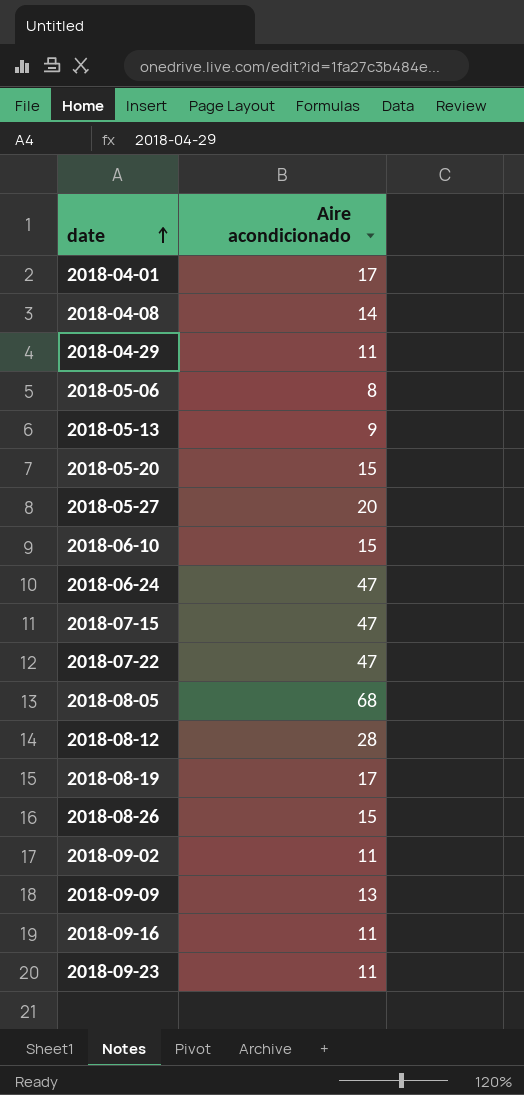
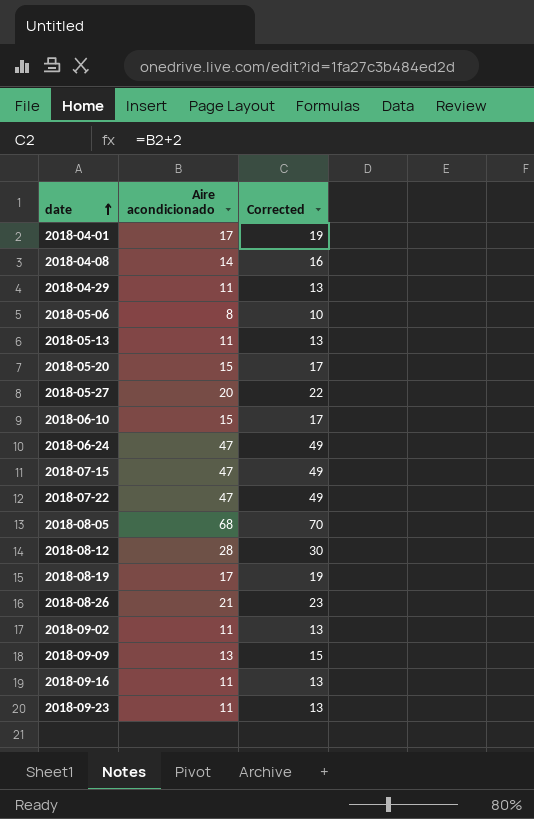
column Corrected | formula: none -> [Aire acondicionado] + 2
2018-05-13 | Aire acondicionado: 9 -> 11
2018-08-26 | Aire acondicionado: 15 -> 21

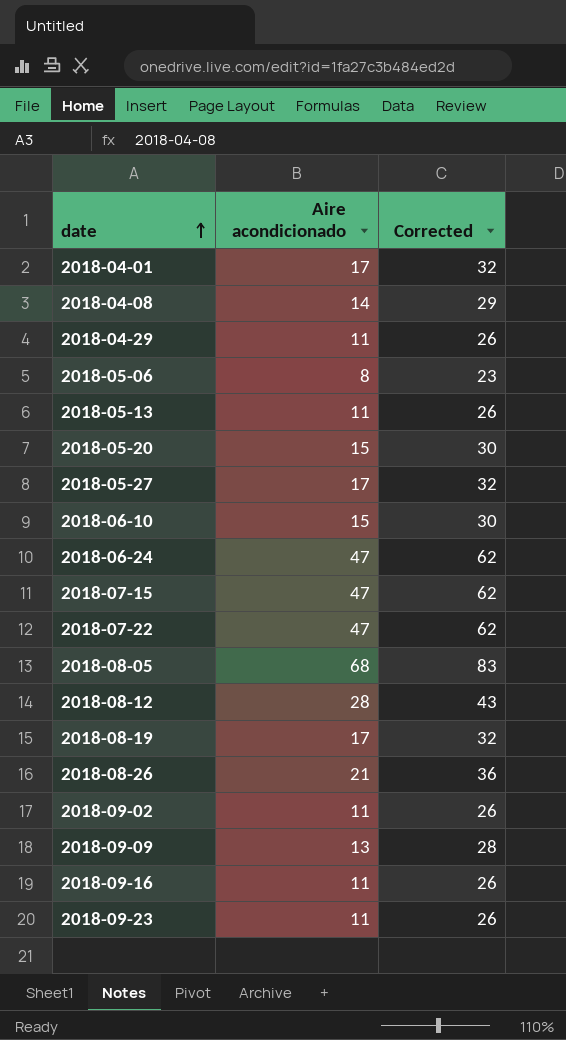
column Corrected | formula: [Aire acondicionado] + 2 -> [Aire acondicionado] + 15
2018-05-27 | Aire acondicionado: 20 -> 17

